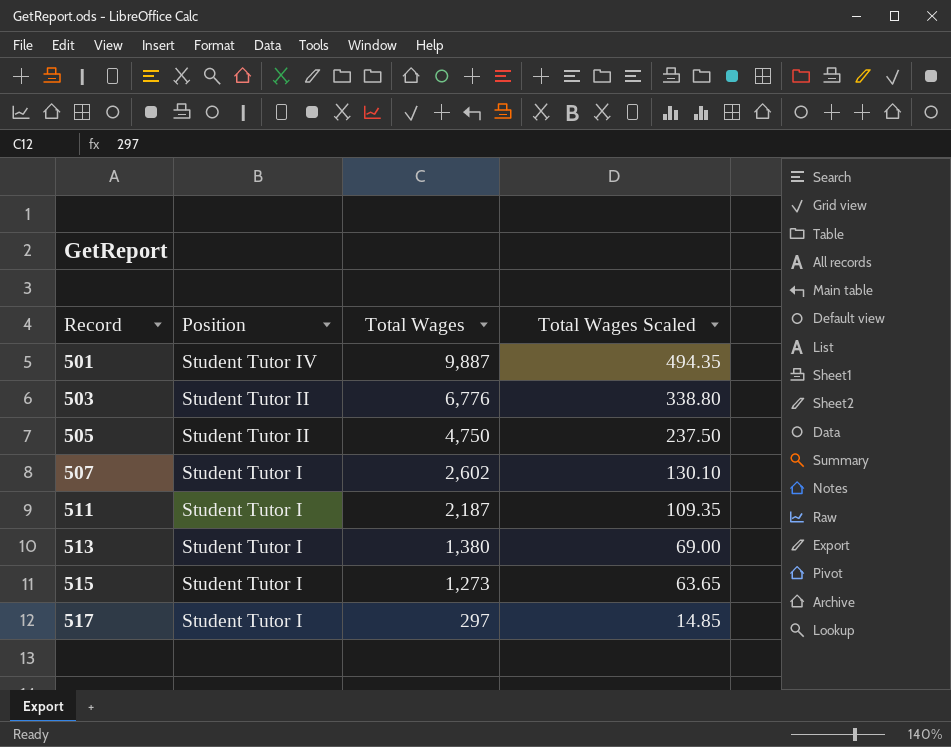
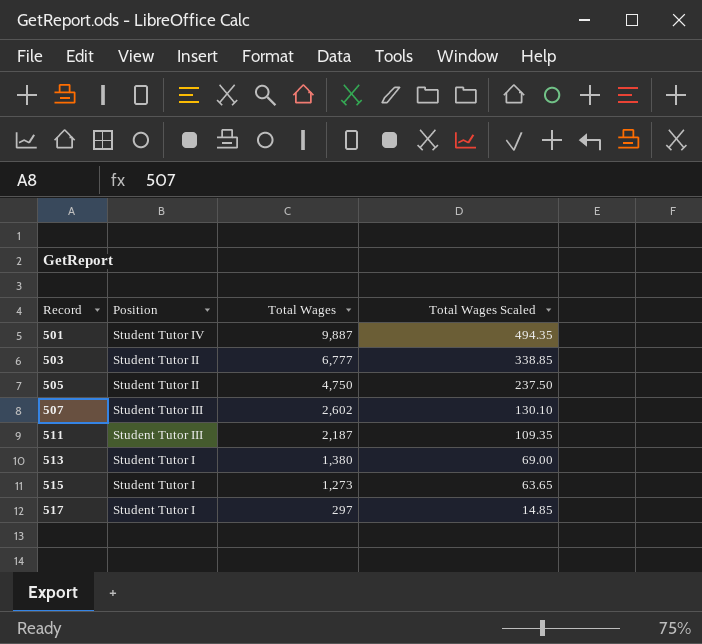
503 | Total Wages: 6,776 -> 6,777
503 | Total Wages Scaled: 338.80 -> 338.85
507 | Position: Student Tutor I -> Student Tutor III
511 | Position: Student Tutor I -> Student Tutor III

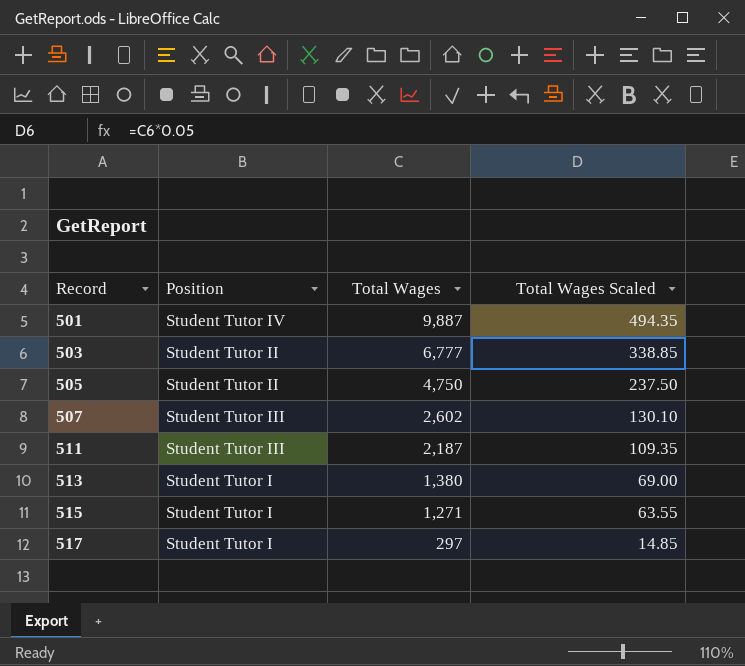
515 | Total Wages: 1,273 -> 1,271
515 | Total Wages Scaled: 63.65 -> 63.55

